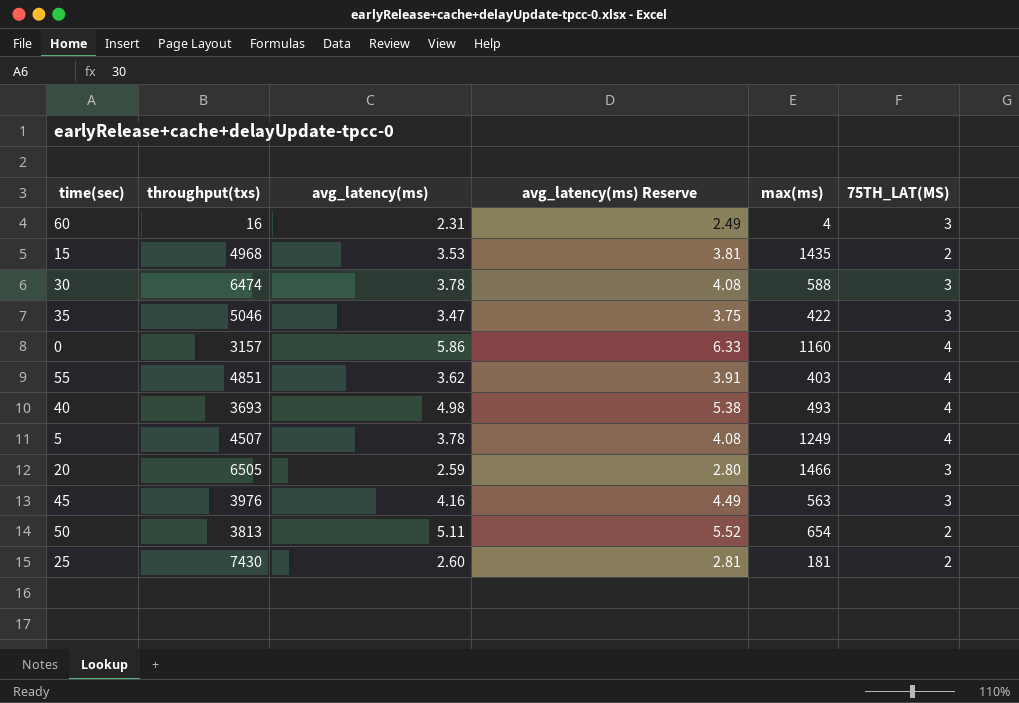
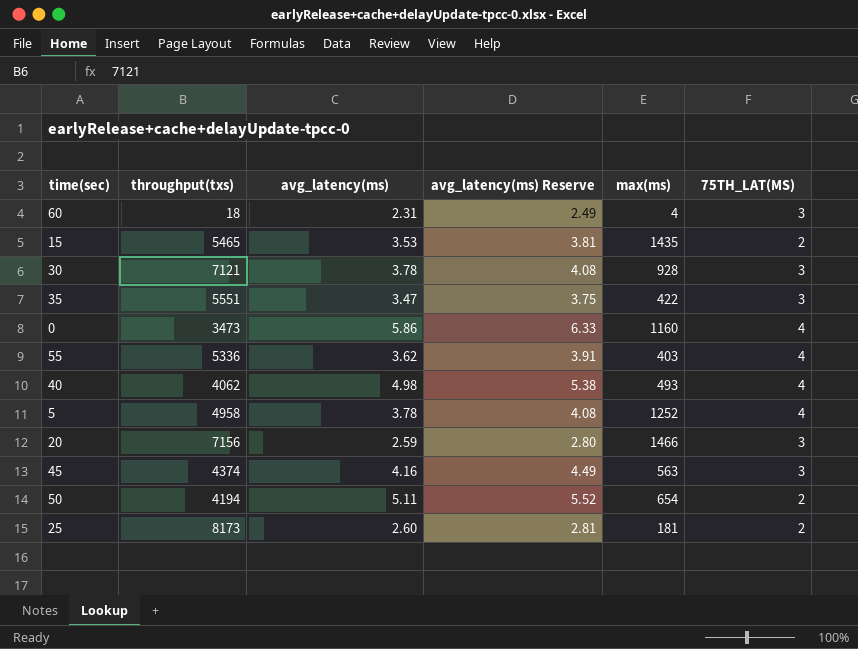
60 | throughput(txs): 16 -> 18
15 | throughput(txs): 4968 -> 5465
30 | throughput(txs): 6474 -> 7121
30 | max(ms): 588 -> 928
35 | throughput(txs): 5046 -> 5551
0 | throughput(txs): 3157 -> 3473
55 | throughput(txs): 4851 -> 5336
40 | throughput(txs): 3693 -> 4062
5 | throughput(txs): 4507 -> 4958
5 | max(ms): 1249 -> 1252
20 | throughput(txs): 6505 -> 7156
45 | throughput(txs): 3976 -> 4374
50 | throughput(txs): 3813 -> 4194
25 | throughput(txs): 7430 -> 8173

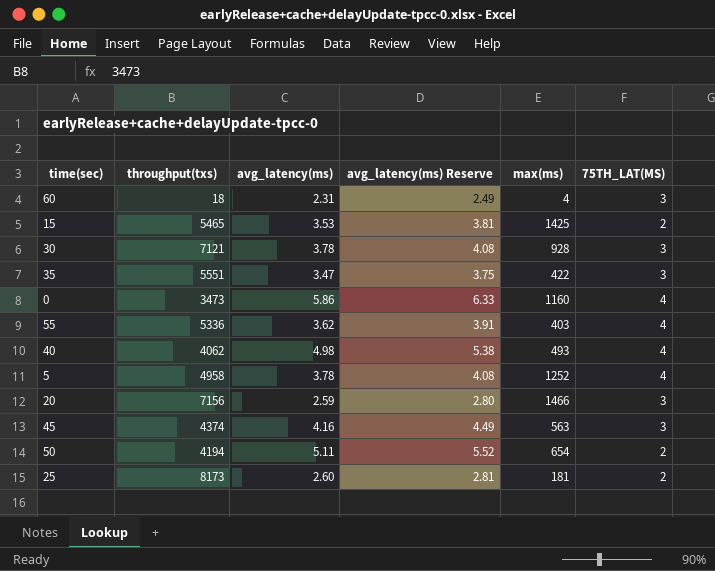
15 | max(ms): 1435 -> 1425

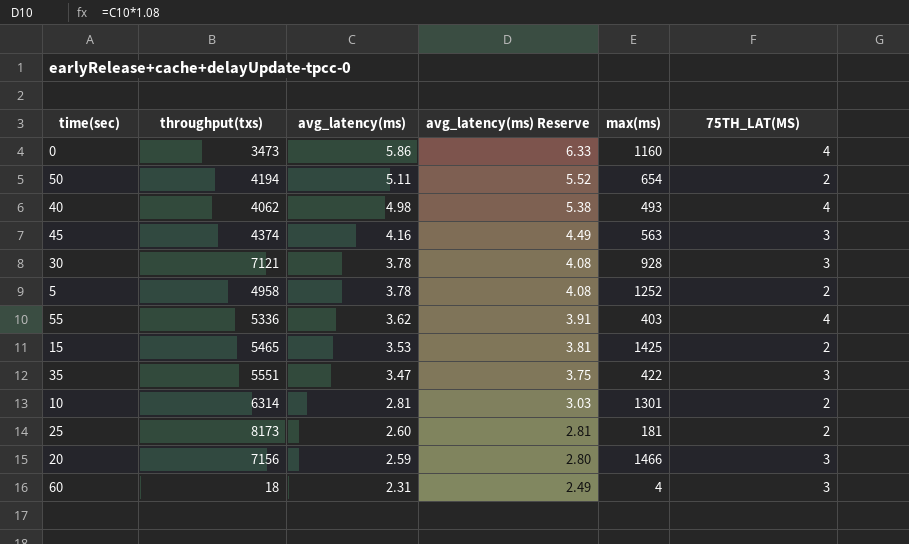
row order: none -> avg_latency(ms) descending
5 | 75TH_LAT(MS): 4 -> 2
row 10: none -> 6314 | 2.81 | 3.03 | 1301 | 2

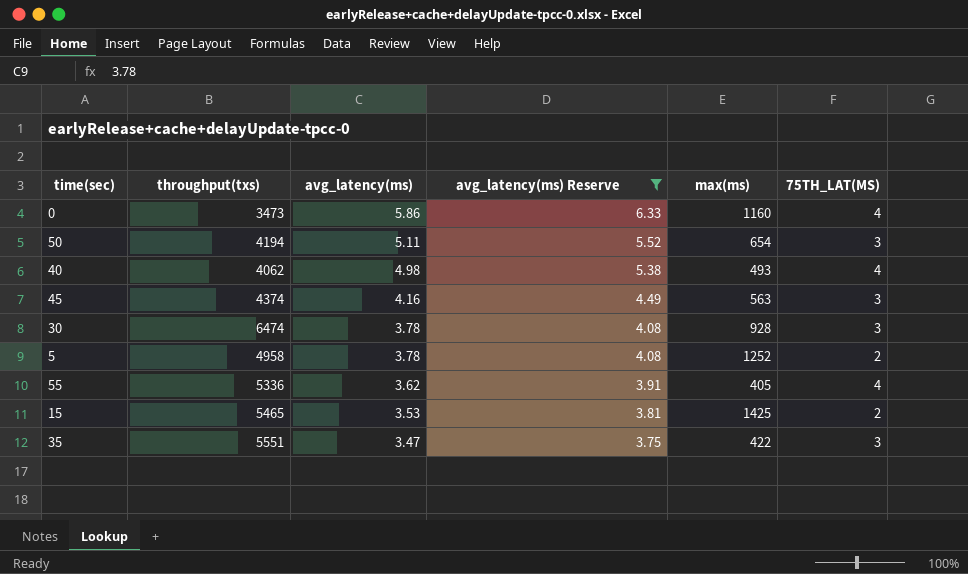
filter: none -> avg_latency(ms) Reserve >= 3.75
50 | 75TH_LAT(MS): 2 -> 3
30 | throughput(txs): 7121 -> 6474
55 | max(ms): 403 -> 405

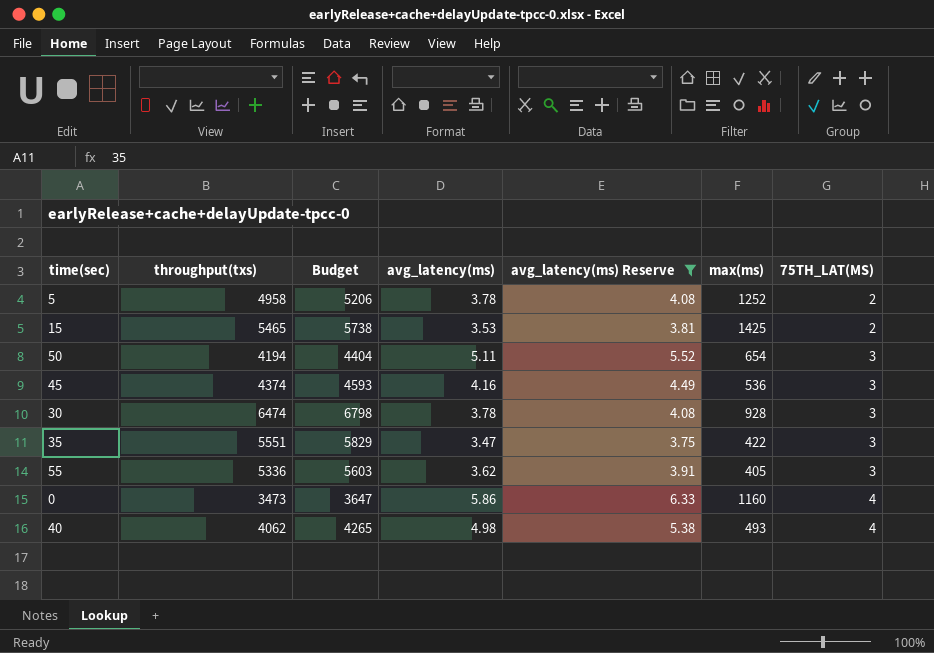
row order: avg_latency(ms) descending -> 75TH_LAT(MS) ascending
column Budget | formula: none -> [throughput(txs)] * 1.05
45 | max(ms): 563 -> 536
55 | 75TH_LAT(MS): 4 -> 3

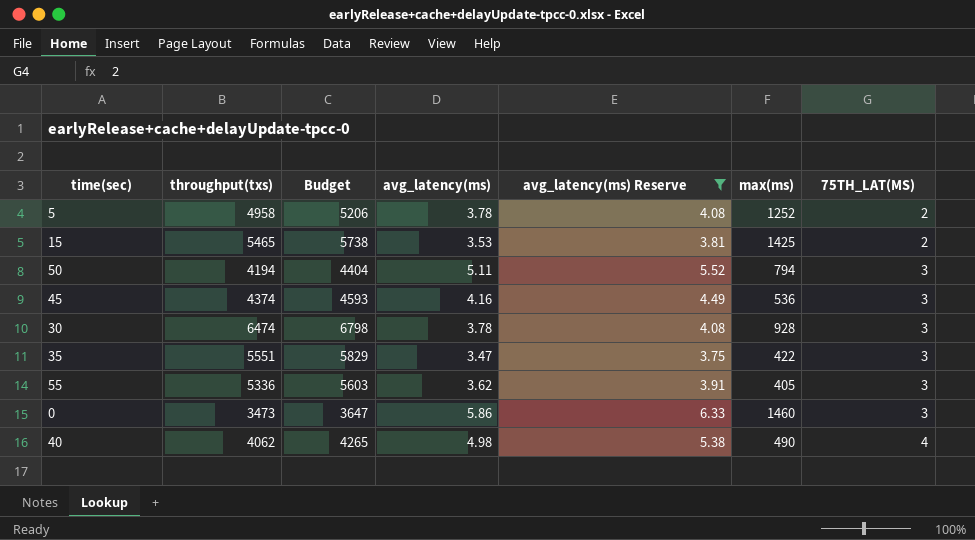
50 | max(ms): 654 -> 794
0 | max(ms): 1160 -> 1460
0 | 75TH_LAT(MS): 4 -> 3
40 | max(ms): 493 -> 490

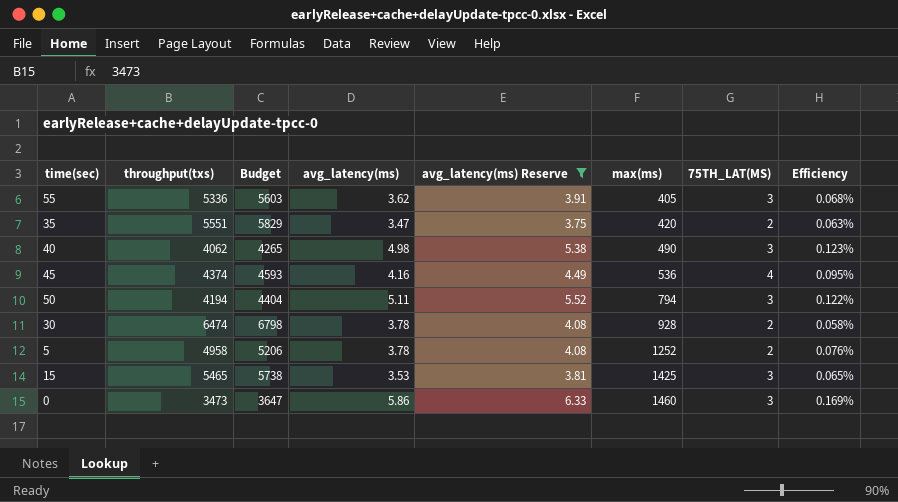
row order: 75TH_LAT(MS) ascending -> max(ms) ascending
column Efficiency | formula: none -> [avg_latency(ms)] / [throughput(txs)]
35 | max(ms): 422 -> 420
35 | 75TH_LAT(MS): 3 -> 2
40 | 75TH_LAT(MS): 4 -> 3
45 | 75TH_LAT(MS): 3 -> 4
30 | 75TH_LAT(MS): 3 -> 2
15 | 75TH_LAT(MS): 2 -> 3

